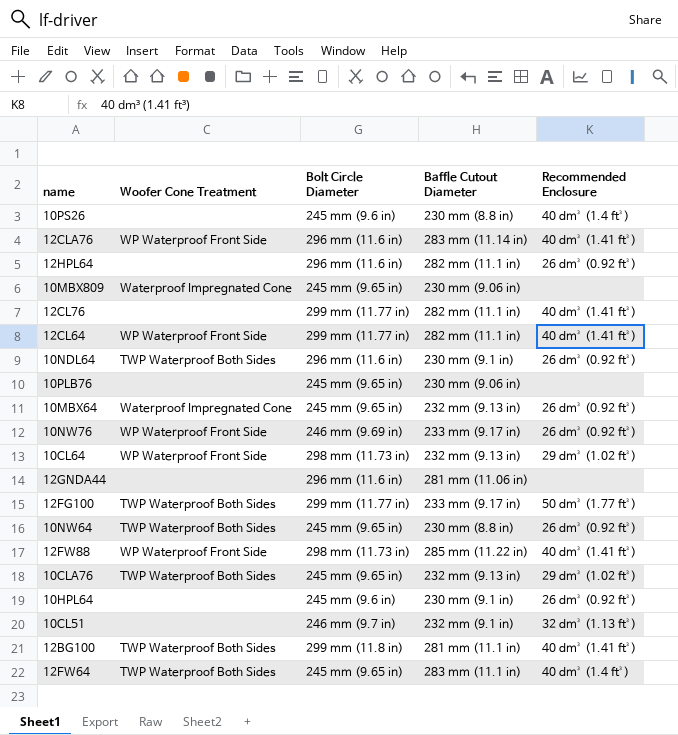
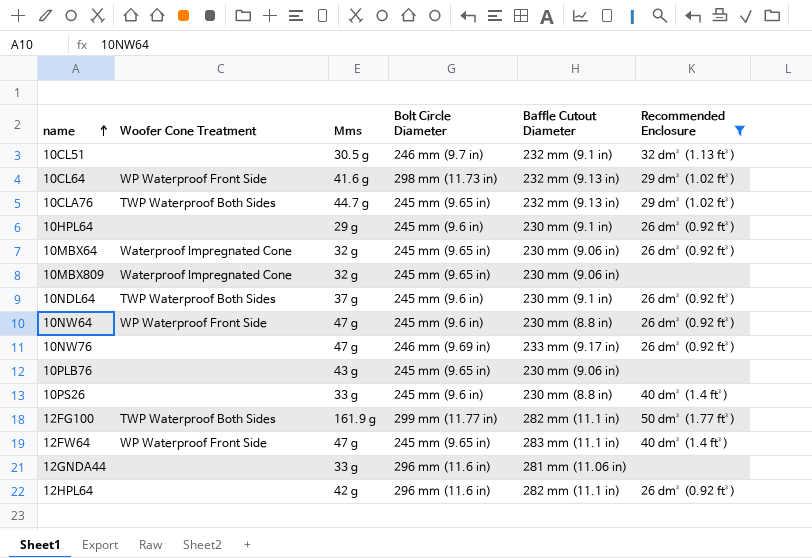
filter: none -> Recommended Enclosure != 40 dm³ (1.41 ft³)
row order: none -> name ascending
column Mms | position: none -> 3
10MBX64 | Baffle Cutout Diameter: 232 mm (9.13 in) -> 230 mm (9.06 in)
10NDL64 | Bolt Circle Diameter: 296 mm (11.6 in) -> 245 mm (9.6 in)
10NW64 | Woofer Cone Treatment: TWP Waterproof Both Sides -> WP Waterproof Front Side
10NW64 | Bolt Circle Diameter: 245 mm (9.65 in) -> 245 mm (9.6 in)
10NW76 | Woofer Cone Treatment: WP Waterproof Front Side -> none
12FG100 | Baffle Cutout Diameter: 233 mm (9.17 in) -> 282 mm (11.1 in)
12FW64 | Woofer Cone Treatment: TWP Waterproof Both Sides -> WP Waterproof Front Side

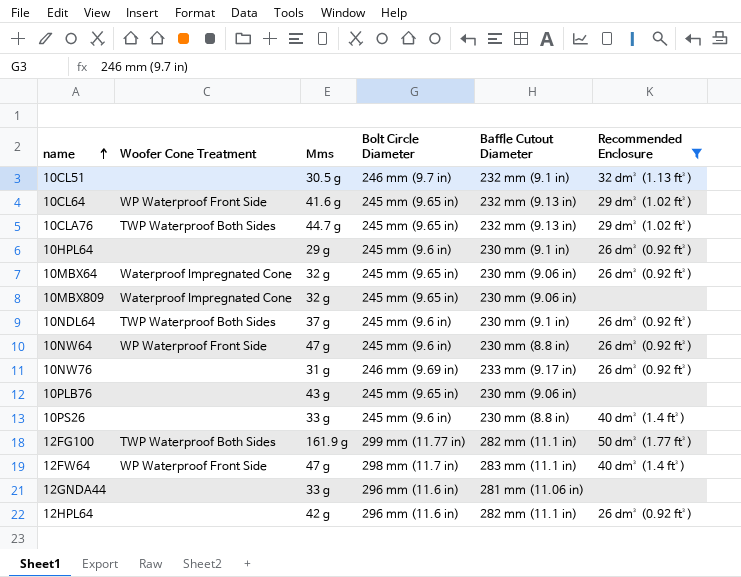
10CL64 | Bolt Circle Diameter: 298 mm (11.73 in) -> 245 mm (9.65 in)
10NW76 | Mms: 47 g -> 31 g
12FW64 | Bolt Circle Diameter: 245 mm (9.65 in) -> 298 mm (11.7 in)

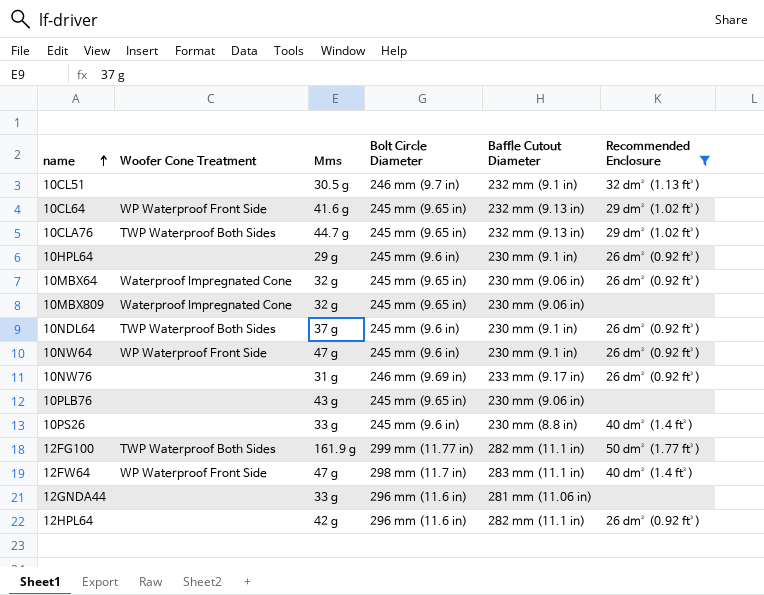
10NW64 | Baffle Cutout Diameter: 230 mm (8.8 in) -> 230 mm (9.1 in)

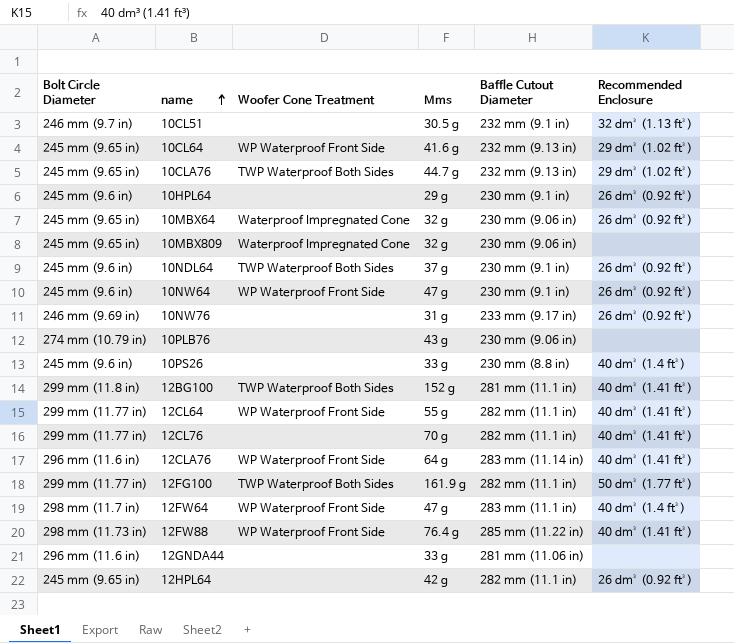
filter: Recommended Enclosure != 40 dm³ (1.41 ft³) -> none
column Bolt Circle Diameter | position: 4 -> 1
10PLB76 | Bolt Circle Diameter: 245 mm (9.65 in) -> 274 mm (10.79 in)
12HPL64 | Bolt Circle Diameter: 296 mm (11.6 in) -> 245 mm (9.65 in)

